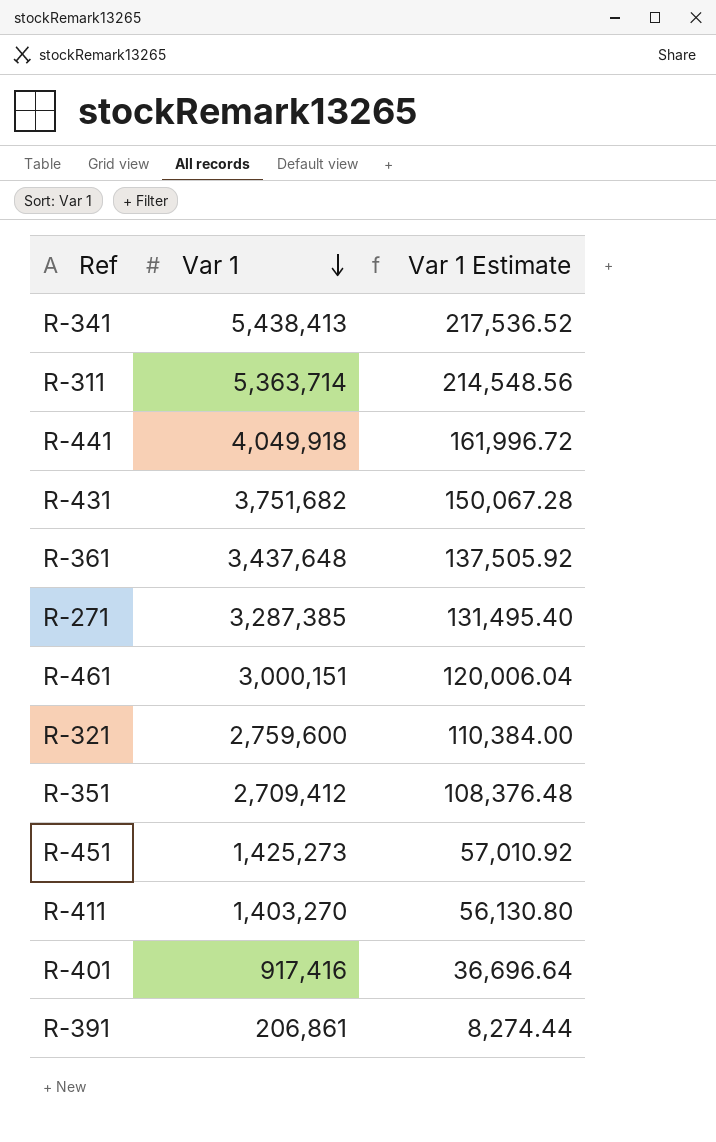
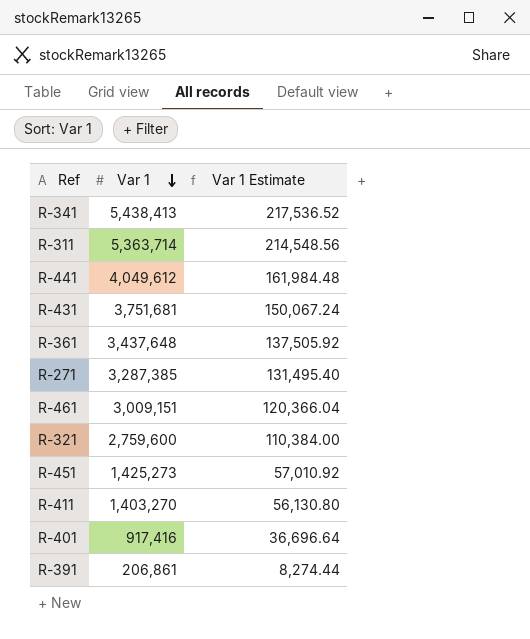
row R-351: 2,709,412 | 108,376.48 -> none
R-441 | Var 1: 4,049,918 -> 4,049,612
R-441 | Var 1 Estimate: 161,996.72 -> 161,984.48
R-431 | Var 1: 3,751,682 -> 3,751,681
R-431 | Var 1 Estimate: 150,067.28 -> 150,067.24
R-461 | Var 1: 3,000,151 -> 3,009,151
R-461 | Var 1 Estimate: 120,006.04 -> 120,366.04

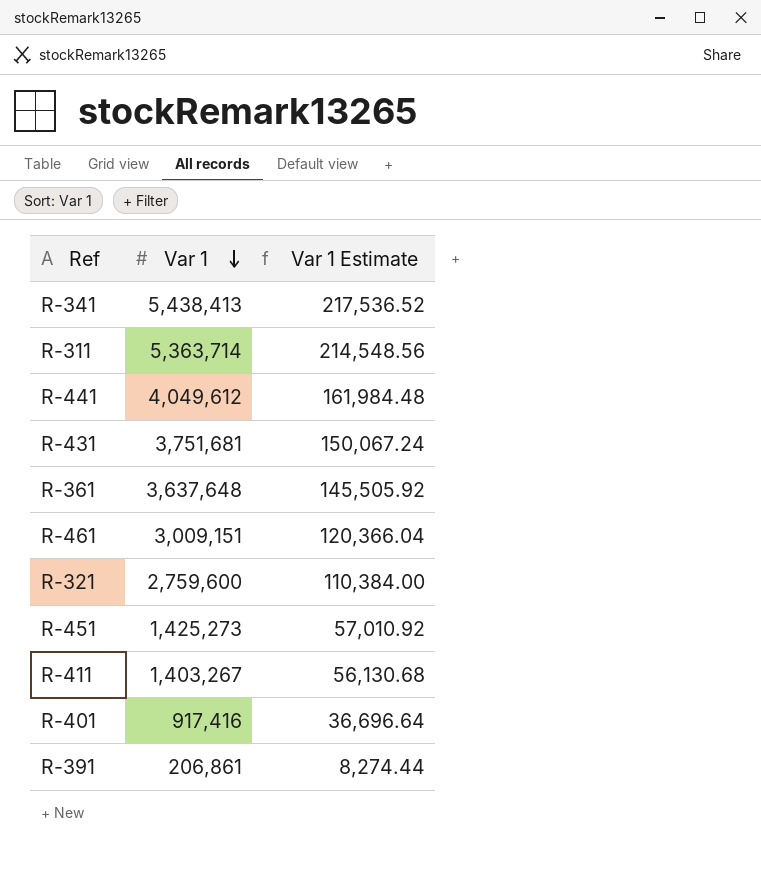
row R-271: 3,287,385 | 131,495.40 -> none
R-361 | Var 1: 3,437,648 -> 3,637,648
R-361 | Var 1 Estimate: 137,505.92 -> 145,505.92
R-411 | Var 1: 1,403,270 -> 1,403,267
R-411 | Var 1 Estimate: 56,130.80 -> 56,130.68

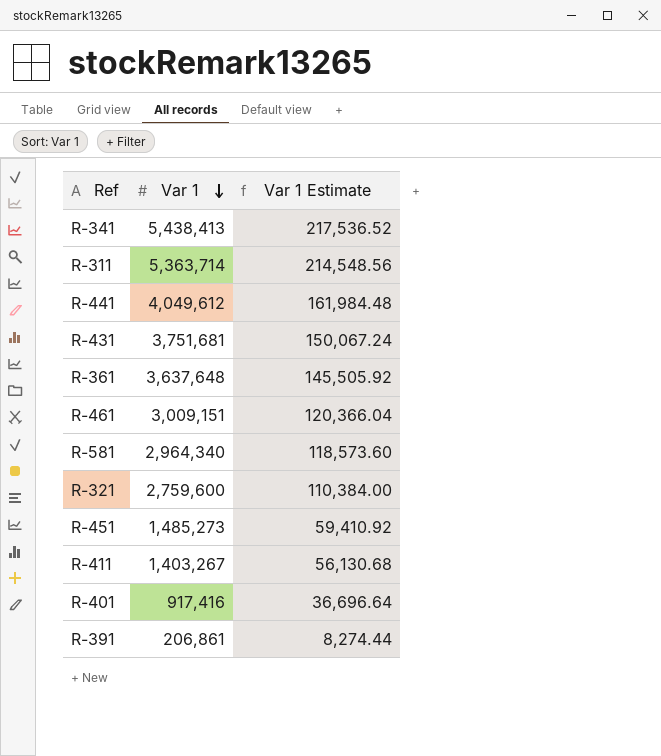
row R-581: none -> 2,964,340 | 118,573.60
R-451 | Var 1: 1,425,273 -> 1,485,273
R-451 | Var 1 Estimate: 57,010.92 -> 59,410.92

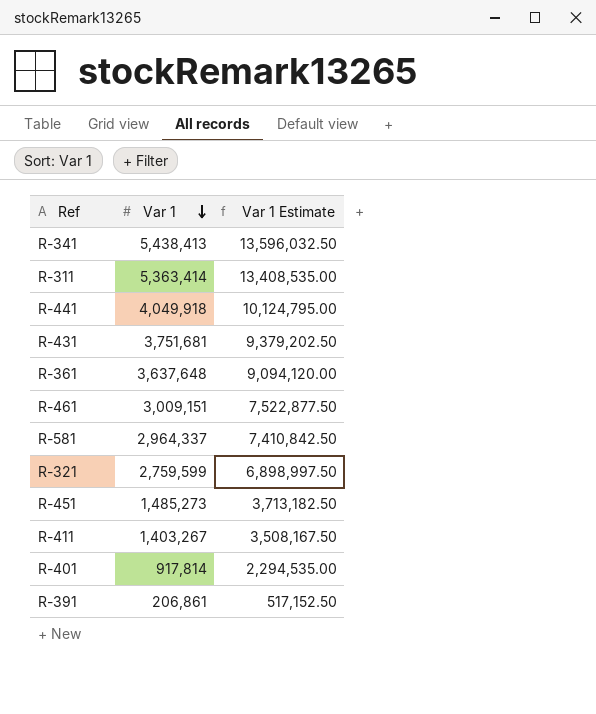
column Var 1 Estimate | formula: [Var 1] * 0.04 -> [Var 1] * 2.5
R-311 | Var 1: 5,363,714 -> 5,363,414
R-441 | Var 1: 4,049,612 -> 4,049,918
R-581 | Var 1: 2,964,340 -> 2,964,337
R-321 | Var 1: 2,759,600 -> 2,759,599
R-401 | Var 1: 917,416 -> 917,814

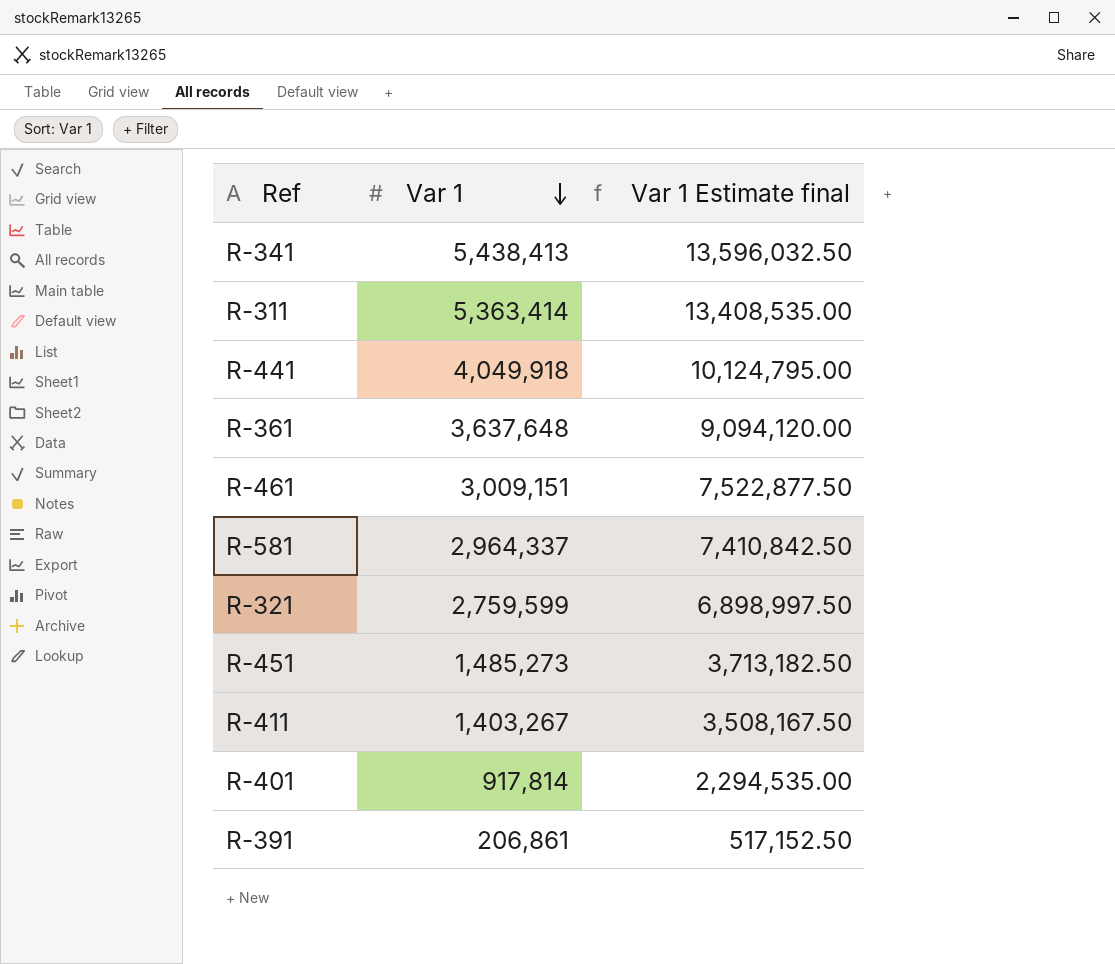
column name: Var 1 Estimate -> Var 1 Estimate final
row R-431: 3,751,681 | 9,379,202.50 -> none

